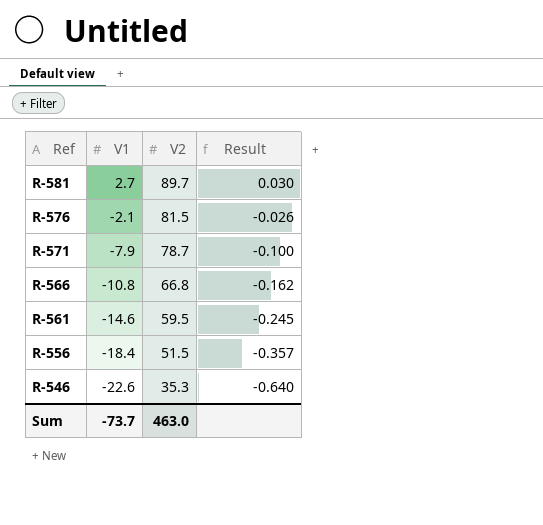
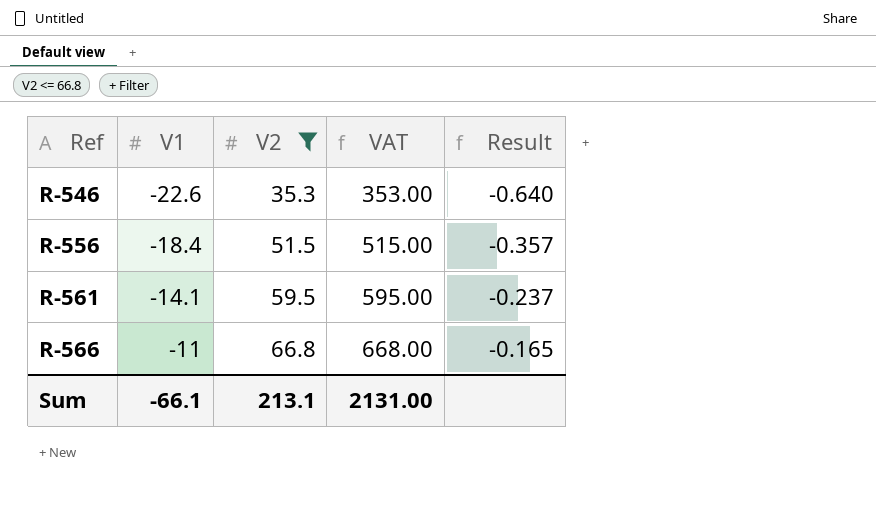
filter: none -> V2 <= 66.8
row order: Ref descending -> Ref ascending
column VAT | formula: none -> [V2] * 10
R-561 | V1: -14.6 -> -14.1
R-561 | Result: -0.245 -> -0.237
R-566 | V1: -10.8 -> -11
R-566 | Result: -0.162 -> -0.165
Sum | V1: -73.7 -> -66.1
Sum | V2: 463.0 -> 213.1

